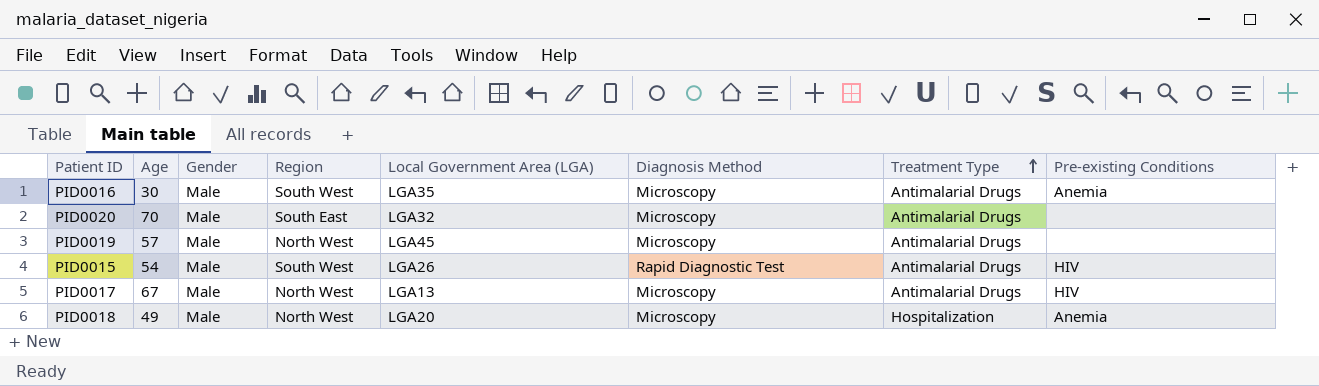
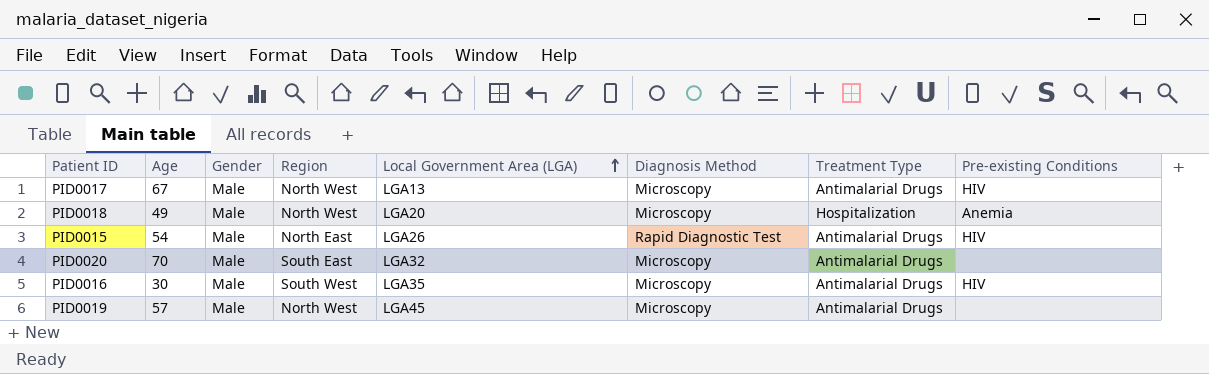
row order: Treatment Type ascending -> Local Government Area (LGA) ascending
PID0015 | Region: South West -> North East
PID0016 | Pre-existing Conditions: Anemia -> HIV

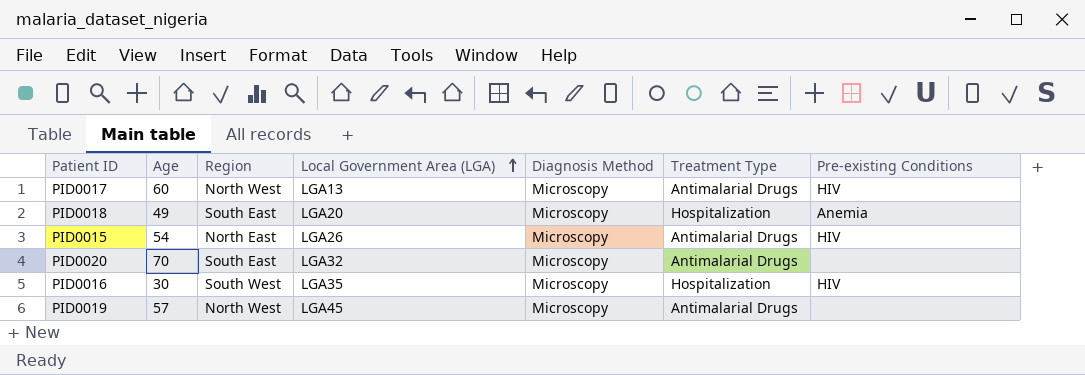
column Gender | position: 3 -> none
PID0017 | Age: 67 -> 60
PID0018 | Region: North West -> South East
PID0015 | Diagnosis Method: Rapid Diagnostic Test -> Microscopy
PID0016 | Treatment Type: Antimalarial Drugs -> Hospitalization

